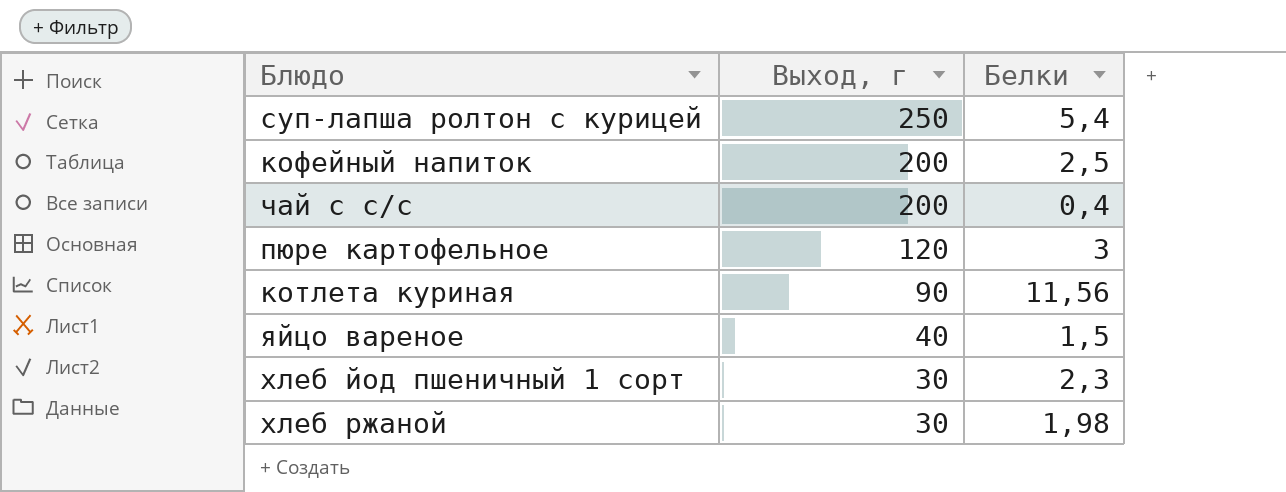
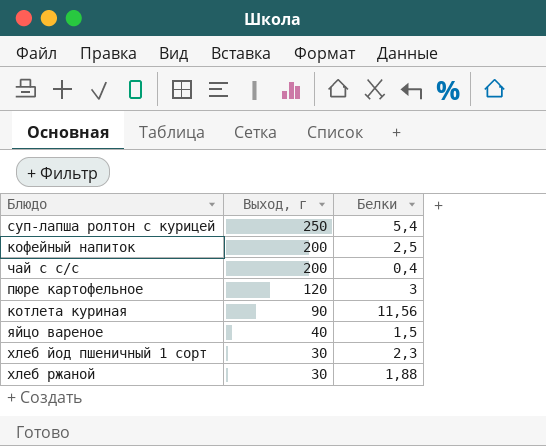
хлеб ржаной | Белки: 1,98 -> 1,88

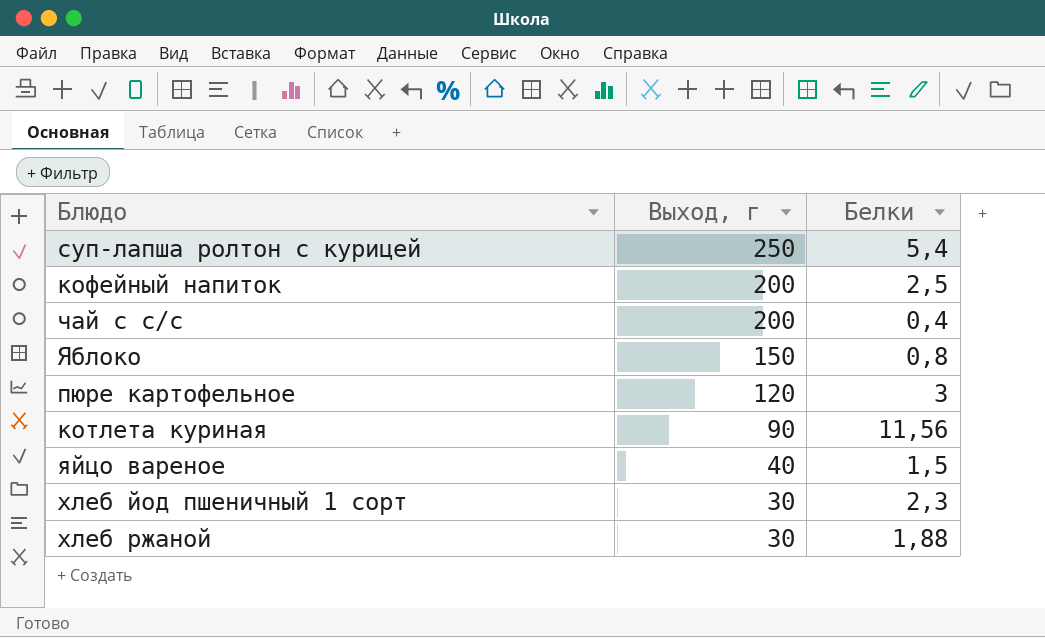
row Яблоко: none -> 150 | 0,8

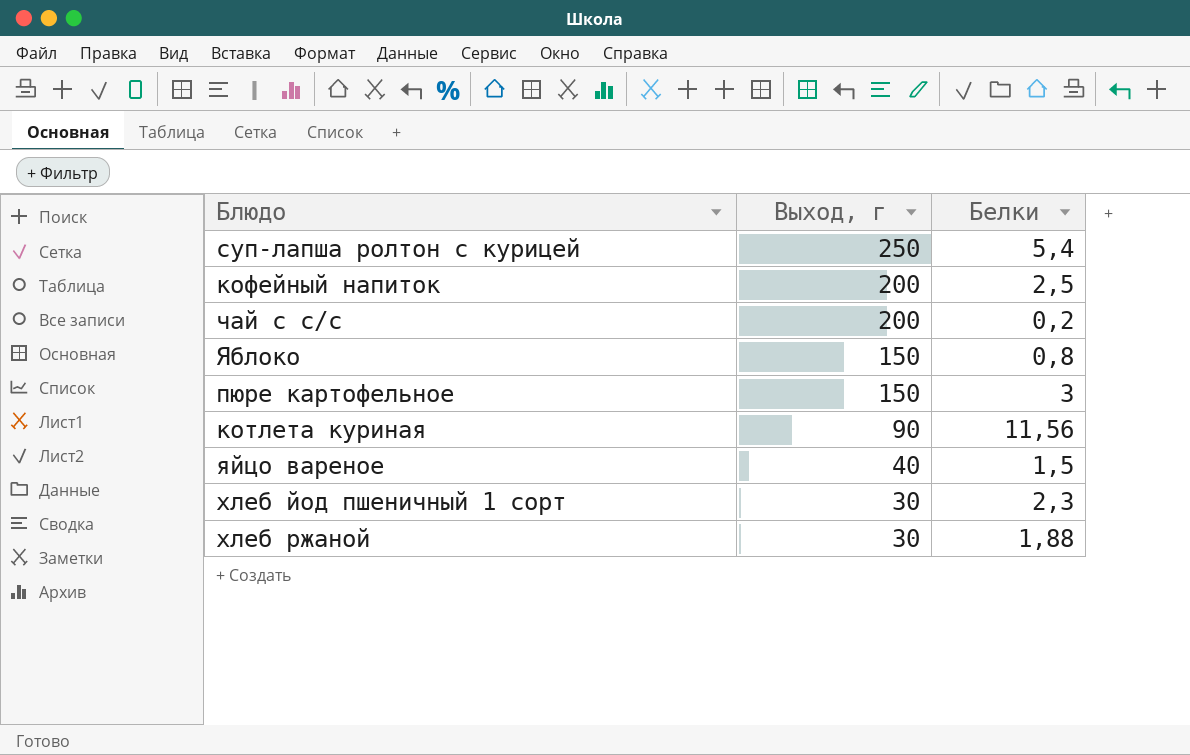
чай с с/с | Белки: 0,4 -> 0,2
пюре картофельное | Выход, г: 120 -> 150

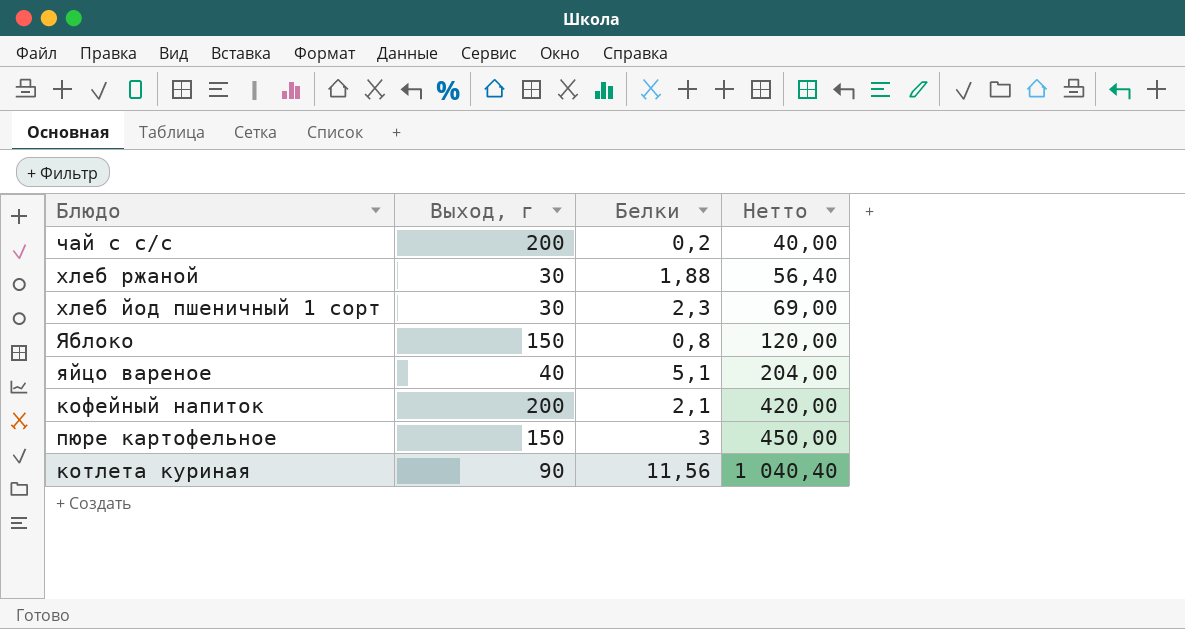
row order: Выход, г descending -> Нетто ascending
column Нетто | formula: none -> [Выход, г] * [Белки]
row суп-лапша ролтон с курицей: 250 | 5,4 -> none
яйцо вареное | Белки: 1,5 -> 5,1
кофейный напиток | Белки: 2,5 -> 2,1

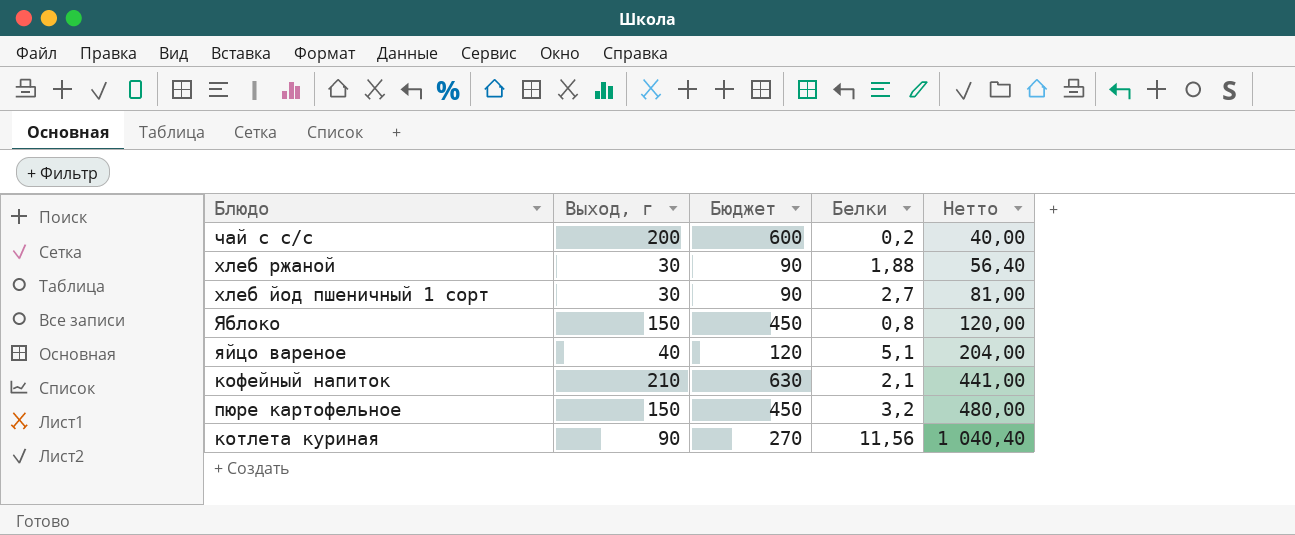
column Бюджет | formula: none -> [Выход, г] * 3
хлеб йод пшеничный 1 сорт | Белки: 2,3 -> 2,7
хлеб йод пшеничный 1 сорт | Нетто: 69,00 -> 81,00
кофейный напиток | Выход, г: 200 -> 210
кофейный напиток | Нетто: 420,00 -> 441,00
пюре картофельное | Белки: 3 -> 3,2
пюре картофельное | Нетто: 450,00 -> 480,00

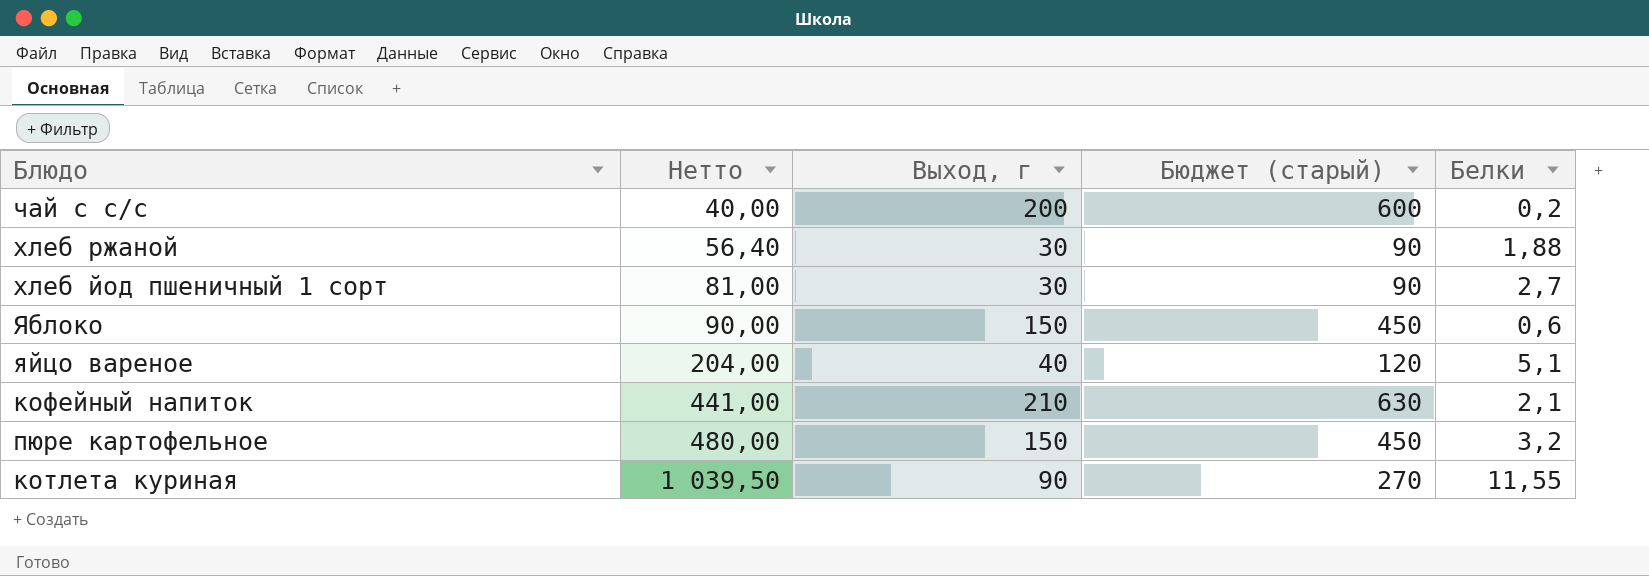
column Нетто | position: 5 -> 2
column name: Бюджет -> Бюджет (старый)
Яблоко | Нетто: 120,00 -> 90,00
Яблоко | Белки: 0,8 -> 0,6
котлета куриная | Нетто: 1 040,40 -> 1 039,50
котлета куриная | Белки: 11,56 -> 11,55

